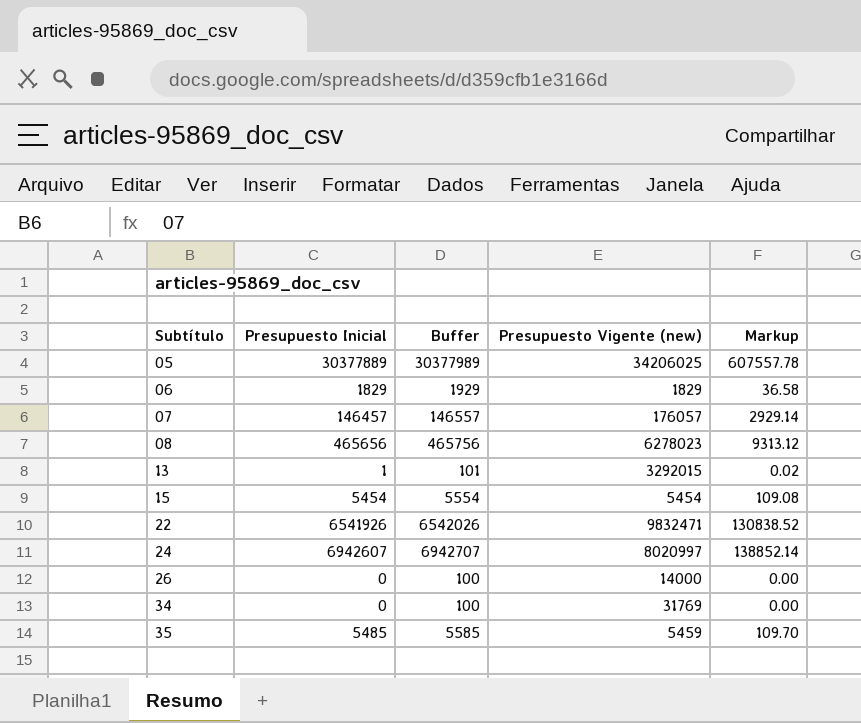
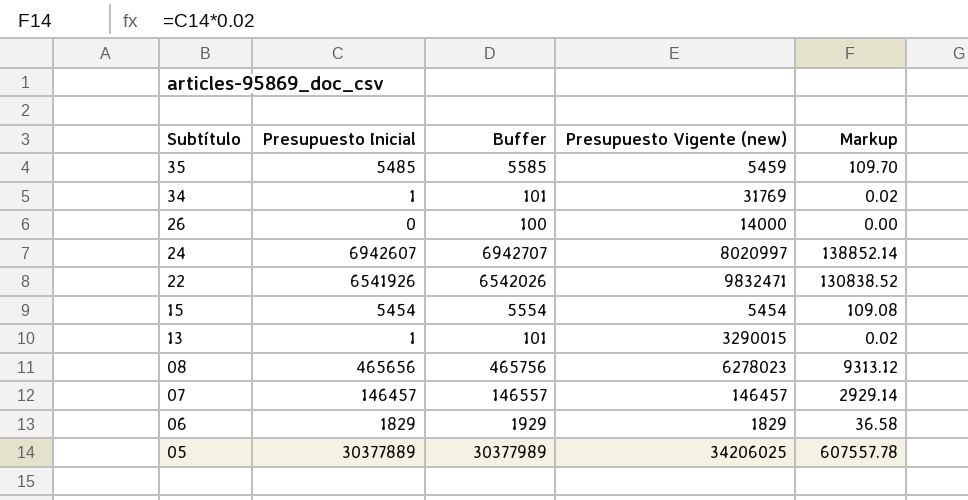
row order: Subtítulo ascending -> Subtítulo descending
34 | Presupuesto Inicial: 0 -> 1
34 | Buffer: 100 -> 101
34 | Markup: 0.00 -> 0.02
13 | Presupuesto Vigente (new): 3292015 -> 3290015
07 | Presupuesto Vigente (new): 176057 -> 146457

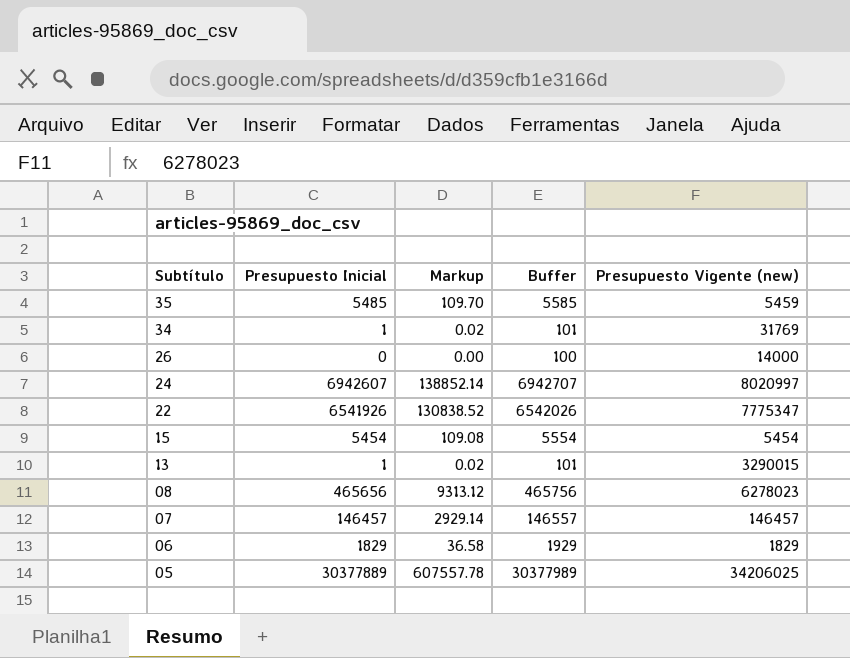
column Markup | position: 5 -> 3
22 | Presupuesto Vigente (new): 9832471 -> 7775347

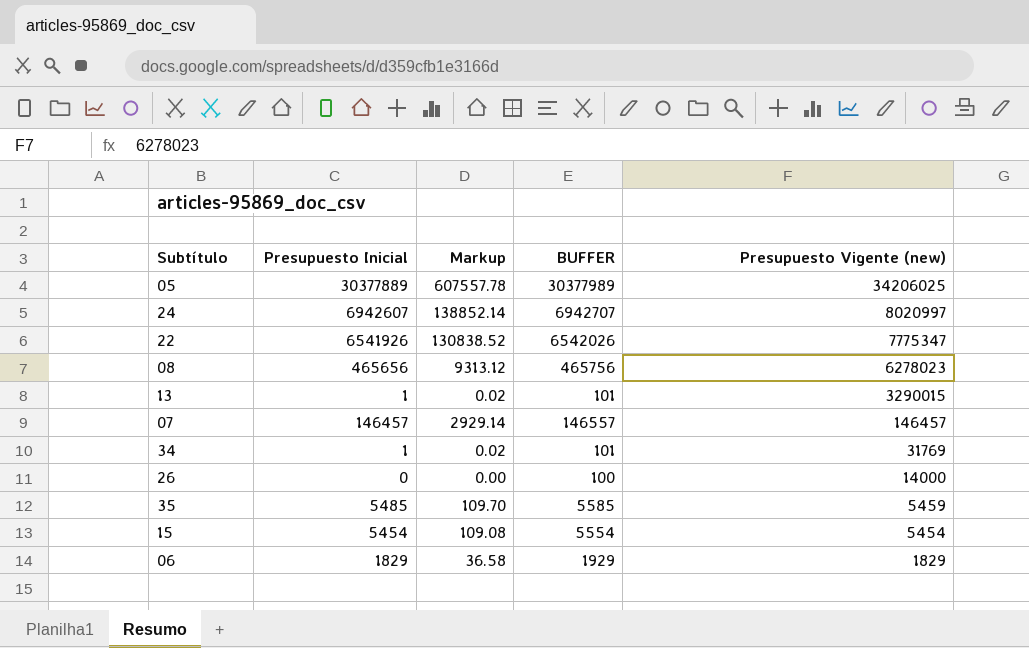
row order: Subtítulo descending -> Presupuesto Vigente (new) descending
column name: Buffer -> BUFFER

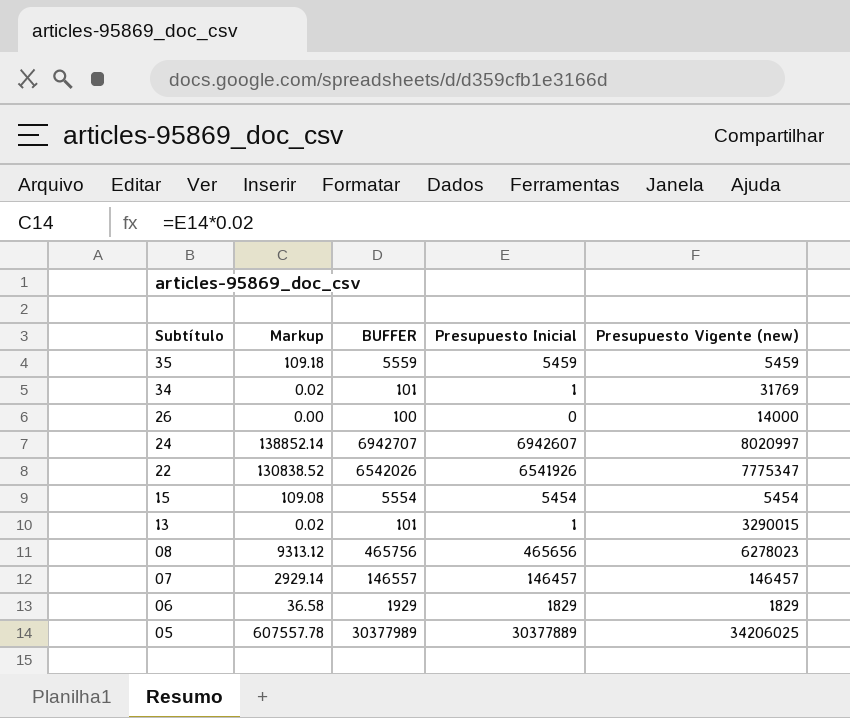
row order: Presupuesto Vigente (new) descending -> Subtítulo descending
column Presupuesto Inicial | position: 2 -> 4
35 | Markup: 109.70 -> 109.18
35 | BUFFER: 5585 -> 5559
35 | Presupuesto Inicial: 5485 -> 5459

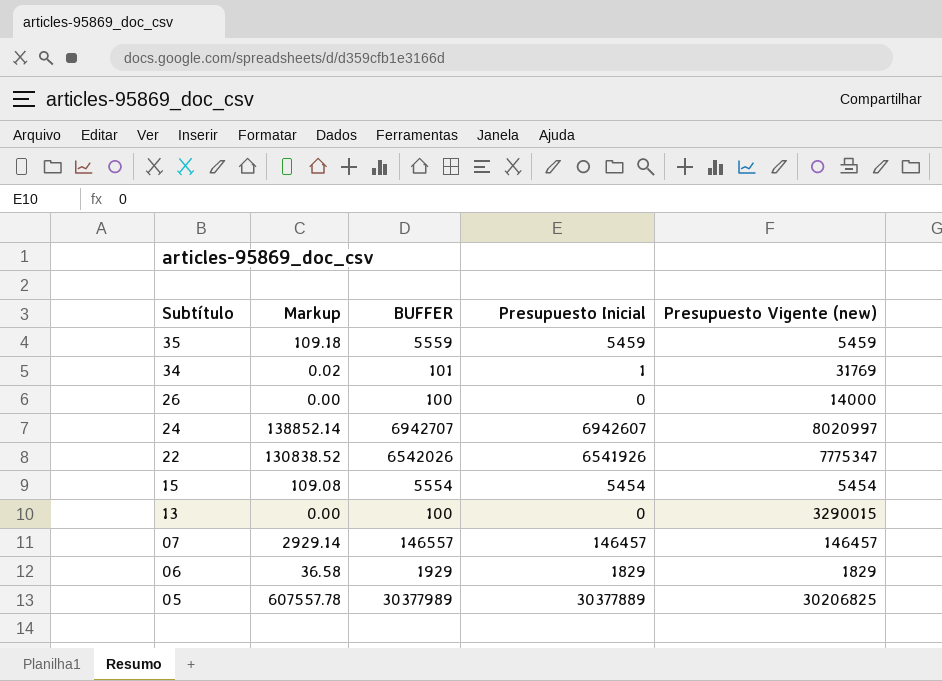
row 08: 9313.12 | 465756 | 465656 | 6278023 -> none
13 | Markup: 0.02 -> 0.00
13 | BUFFER: 101 -> 100
13 | Presupuesto Inicial: 1 -> 0
05 | Presupuesto Vigente (new): 34206025 -> 30206825

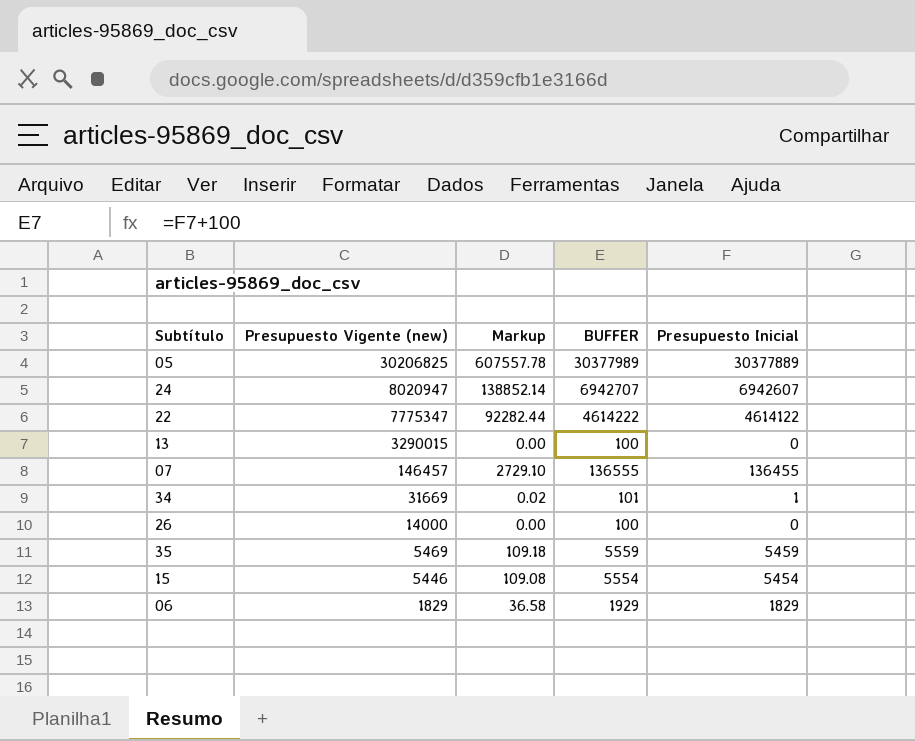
row order: Subtítulo descending -> Presupuesto Vigente (new) descending
column Presupuesto Vigente (new) | position: 5 -> 2
24 | Presupuesto Vigente (new): 8020997 -> 8020947
22 | Markup: 130838.52 -> 92282.44
22 | BUFFER: 6542026 -> 4614222
22 | Presupuesto Inicial: 6541926 -> 4614122
07 | Markup: 2929.14 -> 2729.10
07 | BUFFER: 146557 -> 136555
07 | Presupuesto Inicial: 146457 -> 136455
34 | Presupuesto Vigente (new): 31769 -> 31669
35 | Presupuesto Vigente (new): 5459 -> 5469
15 | Presupuesto Vigente (new): 5454 -> 5446

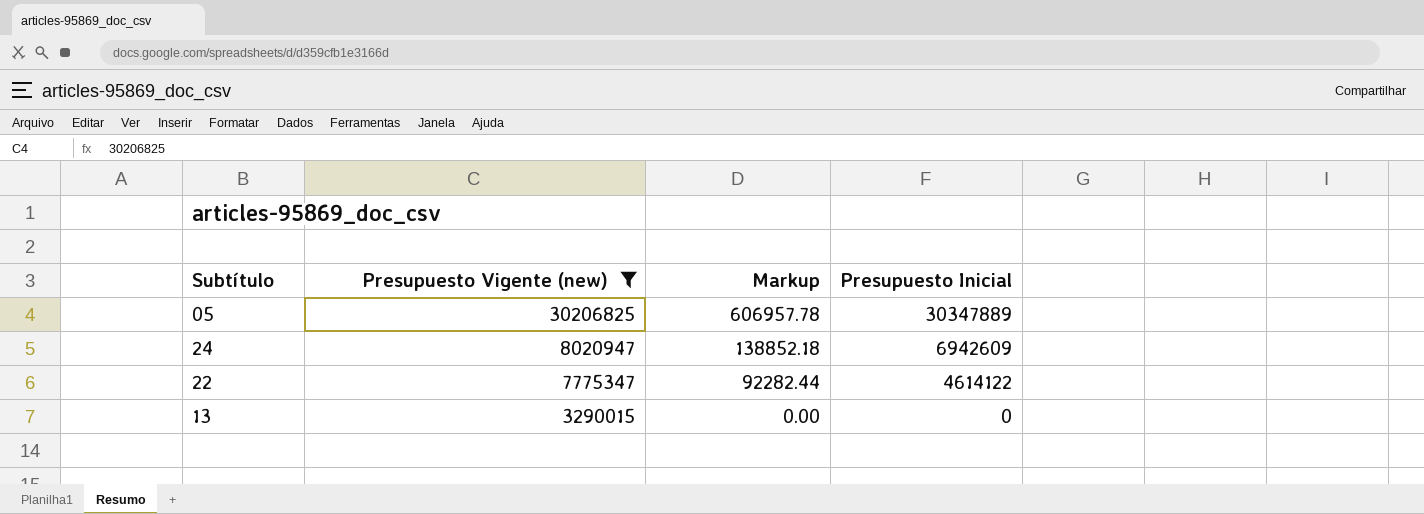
filter: none -> Presupuesto Vigente (new) >= 3290015
column BUFFER | formula: [Presupuesto Inicial] + 100 -> none
05 | Markup: 607557.78 -> 606957.78
05 | Presupuesto Inicial: 30377889 -> 30347889
24 | Markup: 138852.14 -> 138852.18
24 | Presupuesto Inicial: 6942607 -> 6942609

